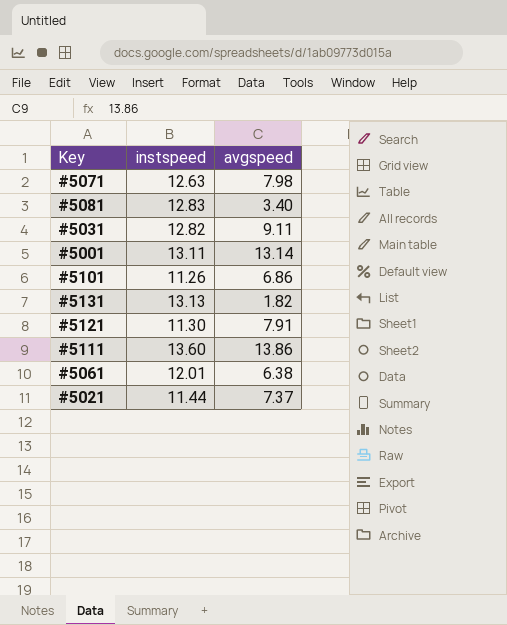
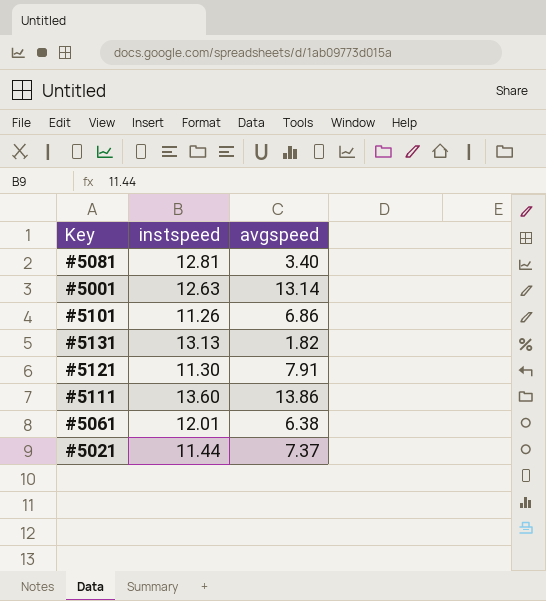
row #5071: 12.63 | 7.98 -> none
row #5031: 12.82 | 9.11 -> none
#5081 | instspeed: 12.83 -> 12.81
#5001 | instspeed: 13.11 -> 12.63

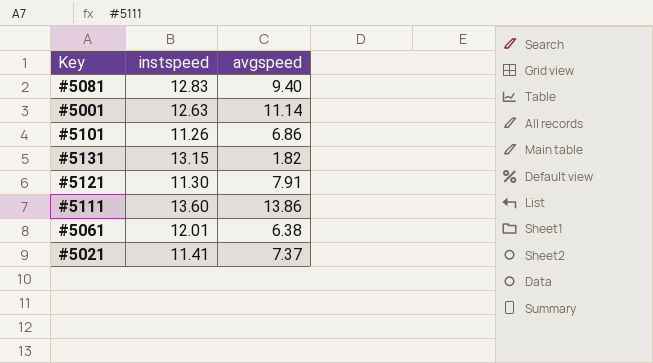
#5081 | instspeed: 12.81 -> 12.83
#5081 | avgspeed: 3.40 -> 9.40
#5001 | avgspeed: 13.14 -> 11.14
#5131 | instspeed: 13.13 -> 13.15
#5021 | instspeed: 11.44 -> 11.41

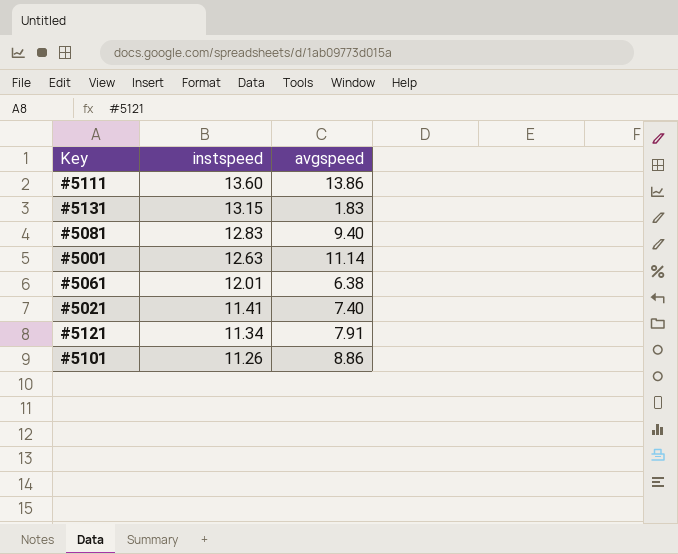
row order: none -> instspeed descending
#5131 | avgspeed: 1.82 -> 1.83
#5021 | avgspeed: 7.37 -> 7.40
#5121 | instspeed: 11.30 -> 11.34
#5101 | avgspeed: 6.86 -> 8.86

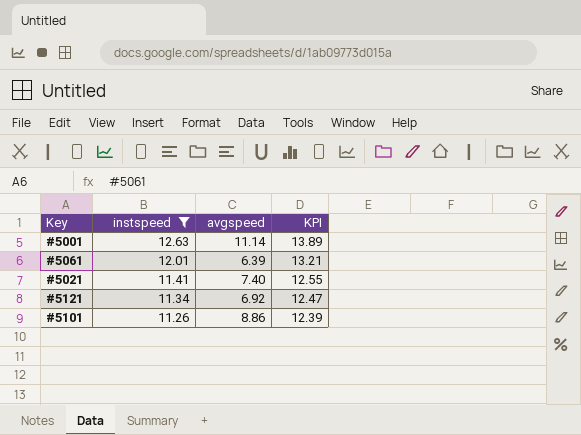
filter: none -> instspeed <= 12.63
column KPI | formula: none -> [instspeed] * 1.1
#5061 | avgspeed: 6.38 -> 6.39
#5121 | avgspeed: 7.91 -> 6.92

